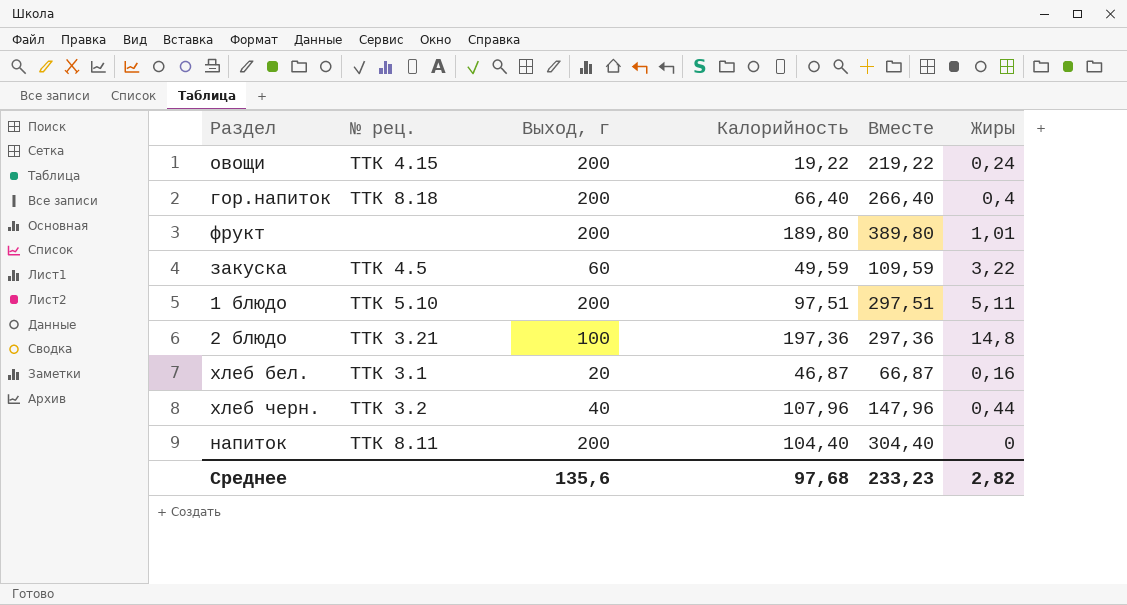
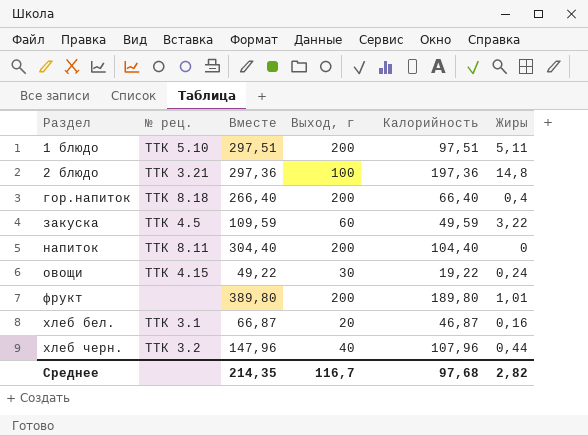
row order: none -> Раздел ascending
column Вместе | position: 5 -> 3
овощи | Вместе: 219,22 -> 49,22
овощи | Выход, г: 200 -> 30
Среднее | Вместе: 233,23 -> 214,35
Среднее | Выход, г: 135,6 -> 116,7

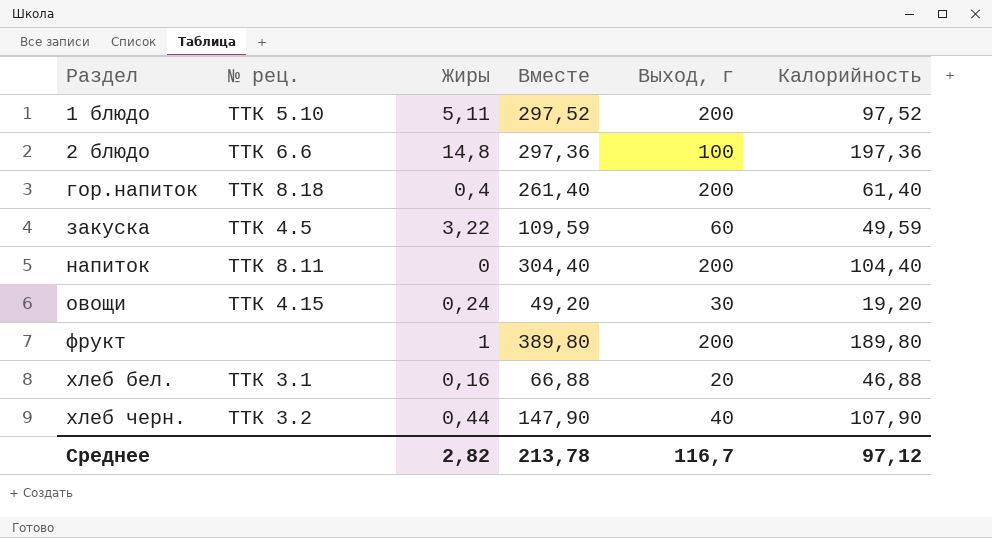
column Жиры | position: 6 -> 3
1 блюдо | Вместе: 297,51 -> 297,52
1 блюдо | Калорийность: 97,51 -> 97,52
2 блюдо | № рец.: ТТК 3.21 -> ТТК 6.6
гор.напиток | Вместе: 266,40 -> 261,40
гор.напиток | Калорийность: 66,40 -> 61,40
овощи | Вместе: 49,22 -> 49,20
овощи | Калорийность: 19,22 -> 19,20
фрукт | Жиры: 1,01 -> 1
хлеб бел. | Вместе: 66,87 -> 66,88
хлеб бел. | Калорийность: 46,87 -> 46,88
хлеб черн. | Вместе: 147,96 -> 147,90
хлеб черн. | Калорийность: 107,96 -> 107,90
Среднее | Вместе: 214,35 -> 213,78
Среднее | Калорийность: 97,68 -> 97,12

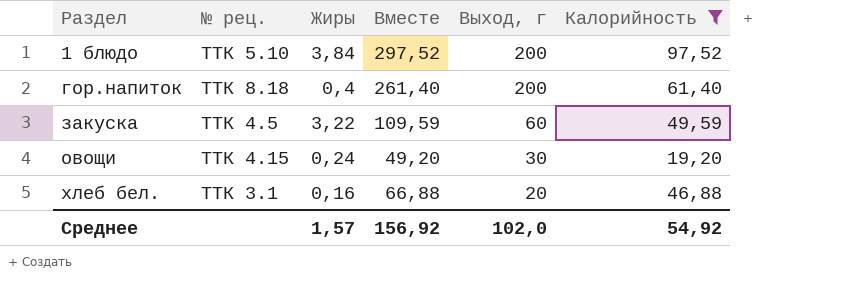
filter: none -> Калорийность <= 97,52
1 блюдо | Жиры: 5,11 -> 3,84
Среднее | Жиры: 2,82 -> 1,57
Среднее | Вместе: 213,78 -> 156,92
Среднее | Выход, г: 116,7 -> 102,0
Среднее | Калорийность: 97,12 -> 54,92

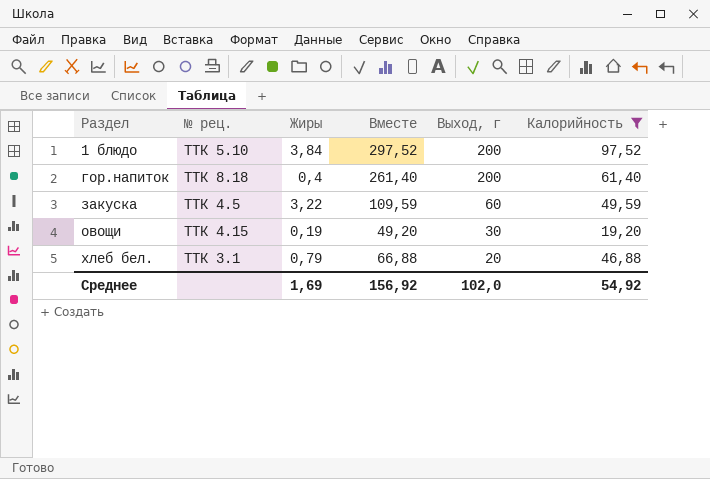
овощи | Жиры: 0,24 -> 0,19
хлеб бел. | Жиры: 0,16 -> 0,79
Среднее | Жиры: 1,57 -> 1,69

